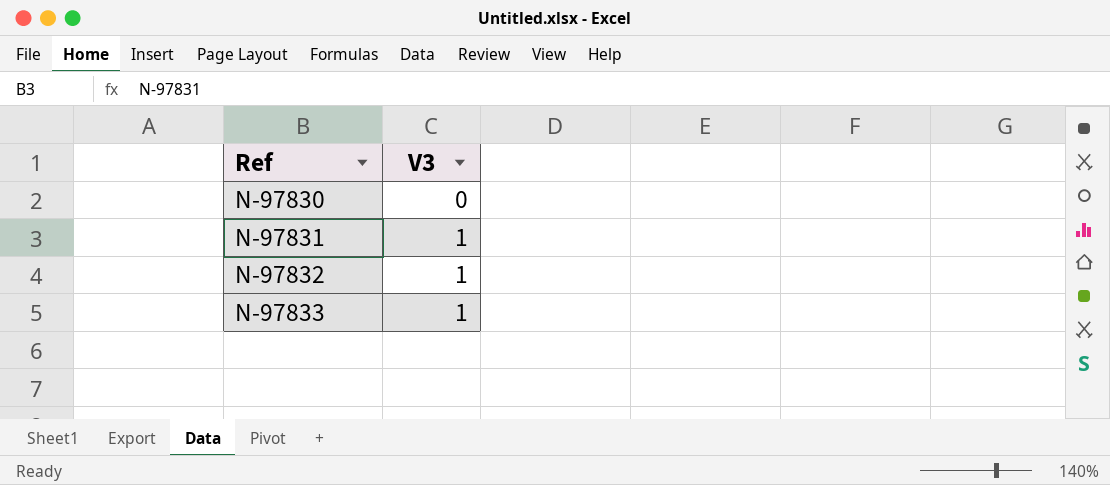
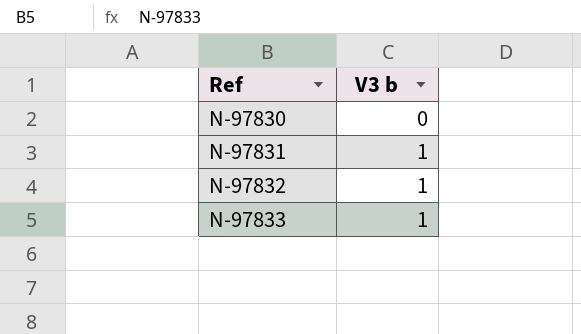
column name: V3 -> V3 b

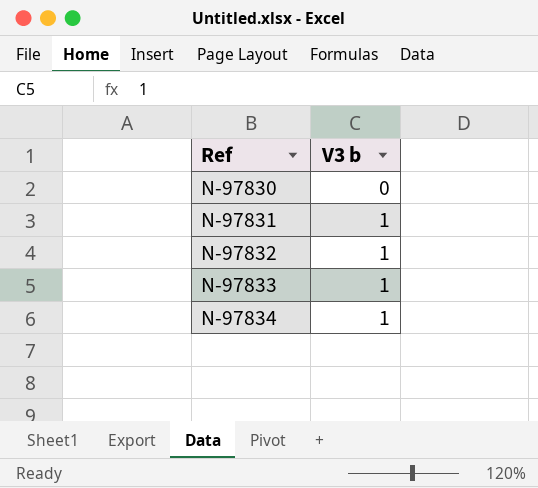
row N-97834: none -> 1

